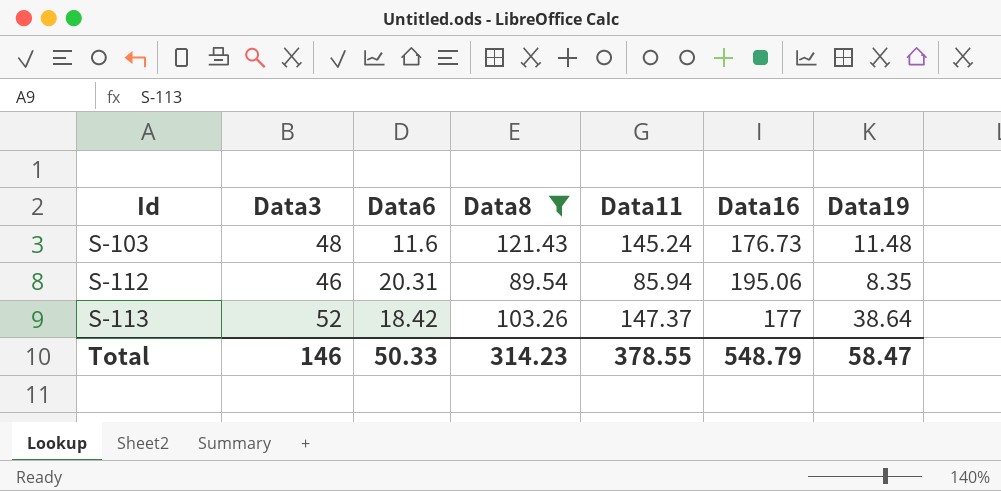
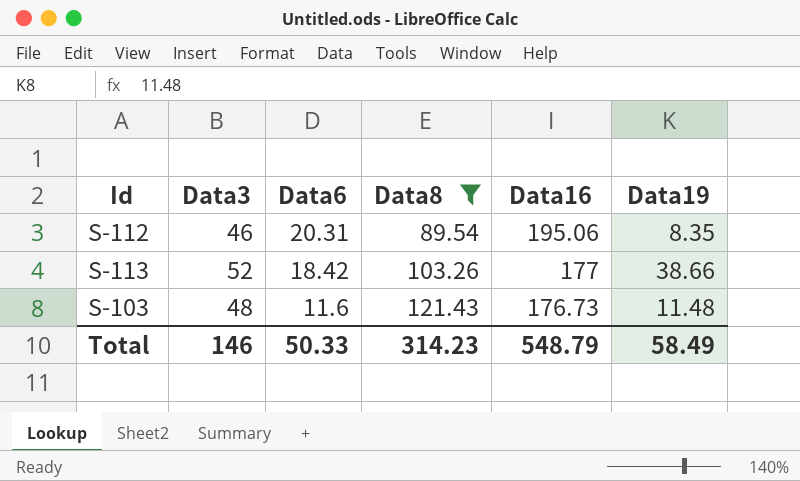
row order: Id ascending -> Data6 descending
column Data11 | position: 5 -> none
S-113 | Data19: 38.64 -> 38.66
Total | Data19: 58.47 -> 58.49

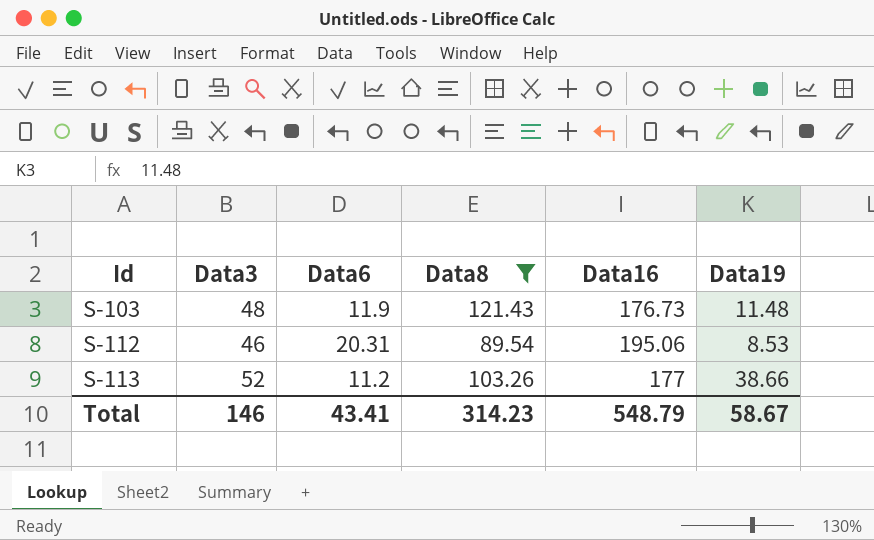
row order: Data6 descending -> Id ascending
S-103 | Data6: 11.6 -> 11.9
S-112 | Data19: 8.35 -> 8.53
S-113 | Data6: 18.42 -> 11.2
Total | Data6: 50.33 -> 43.41
Total | Data19: 58.49 -> 58.67

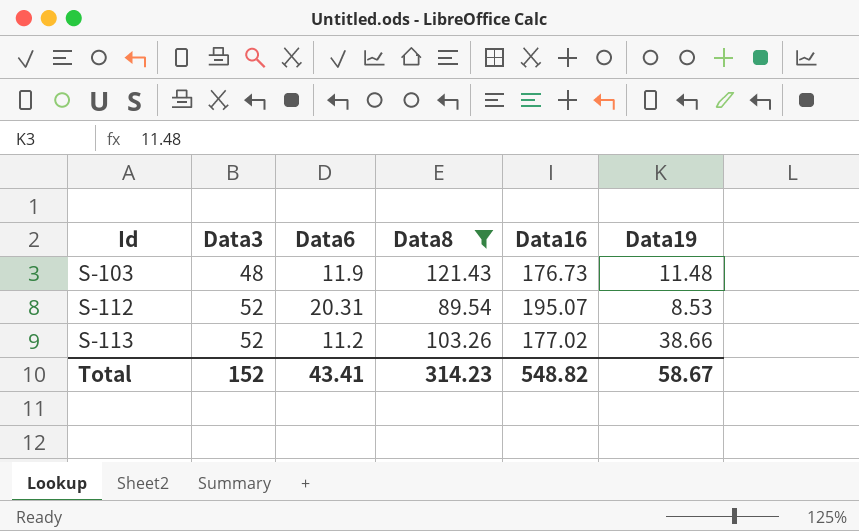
S-112 | Data3: 46 -> 52
S-112 | Data16: 195.06 -> 195.07
S-113 | Data16: 177 -> 177.02
Total | Data3: 146 -> 152
Total | Data16: 548.79 -> 548.82

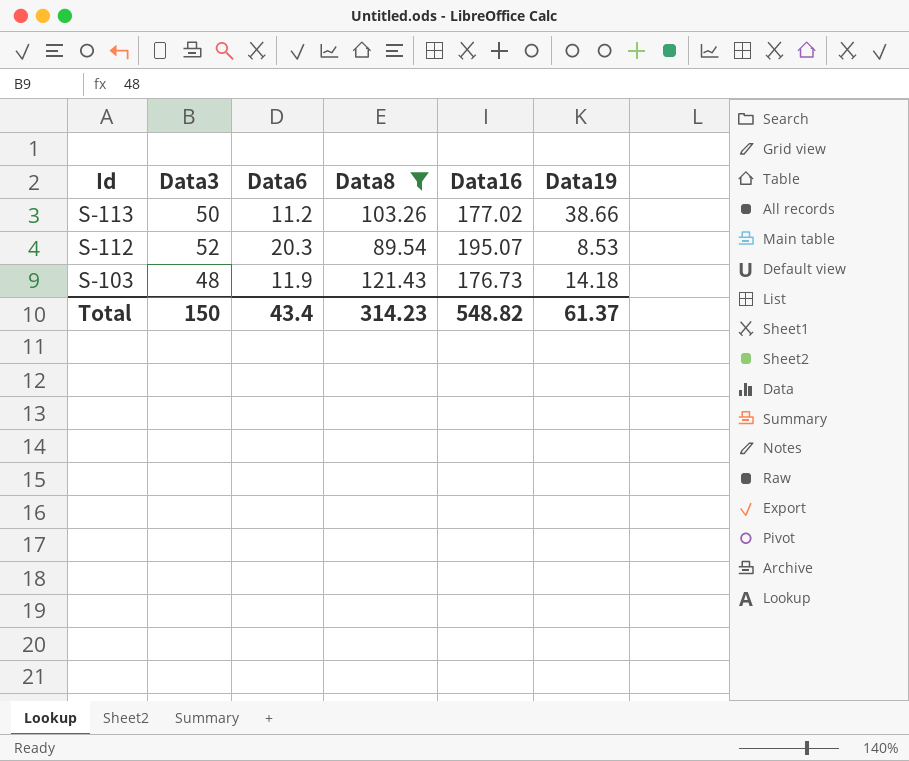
row order: Id ascending -> Id descending
S-113 | Data3: 52 -> 50
S-112 | Data6: 20.31 -> 20.3
S-103 | Data19: 11.48 -> 14.18
Total | Data3: 152 -> 150
Total | Data6: 43.41 -> 43.4
Total | Data19: 58.67 -> 61.37

